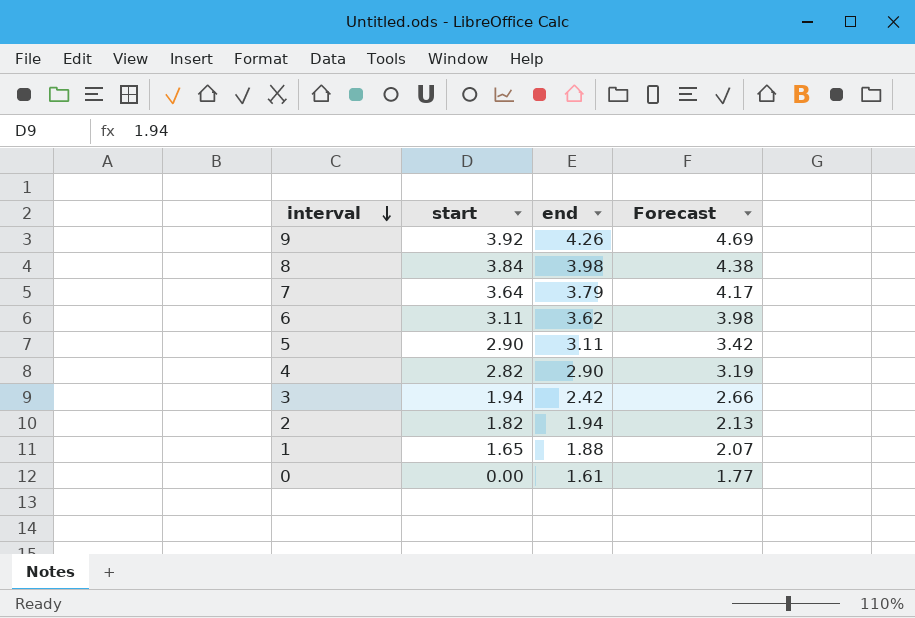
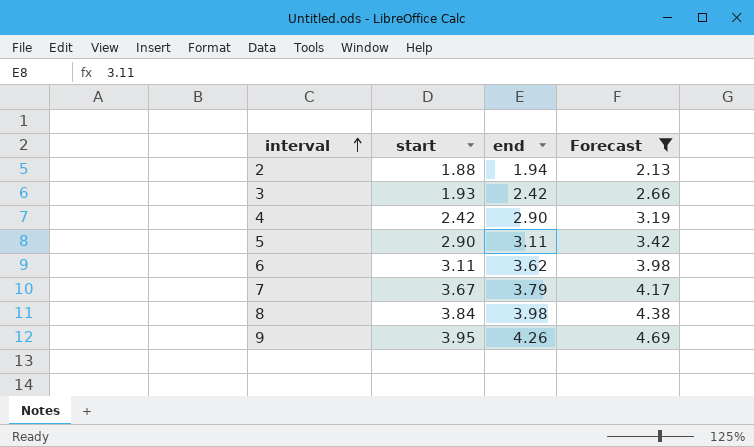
filter: none -> Forecast >= 2.13
row order: interval descending -> interval ascending
2 | start: 1.82 -> 1.88
3 | start: 1.94 -> 1.93
4 | start: 2.82 -> 2.42
7 | start: 3.64 -> 3.67
9 | start: 3.92 -> 3.95

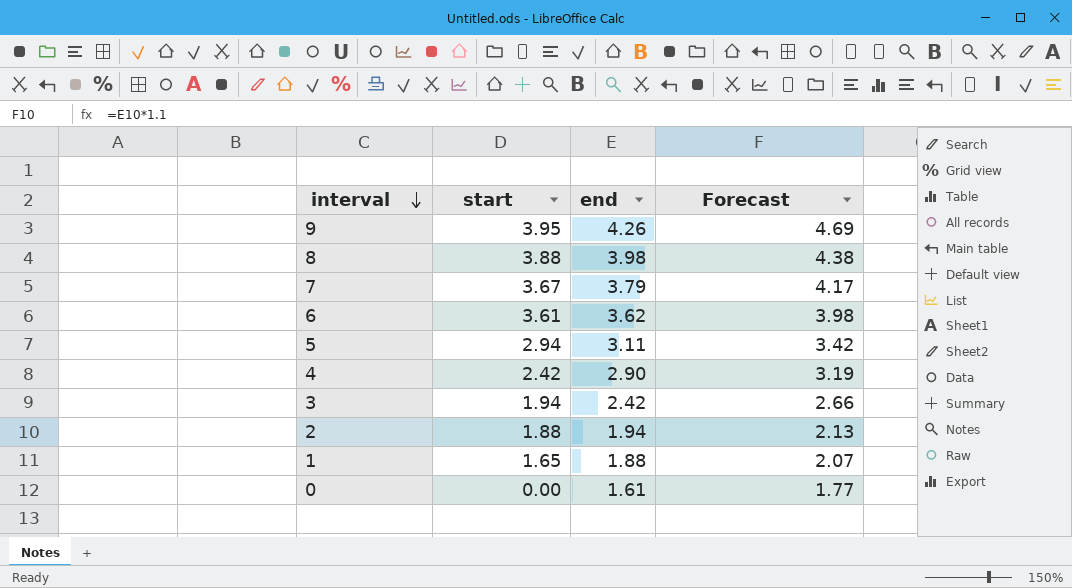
filter: Forecast >= 2.13 -> none
row order: interval ascending -> interval descending
8 | start: 3.84 -> 3.88
6 | start: 3.11 -> 3.61
5 | start: 2.90 -> 2.94
3 | start: 1.93 -> 1.94

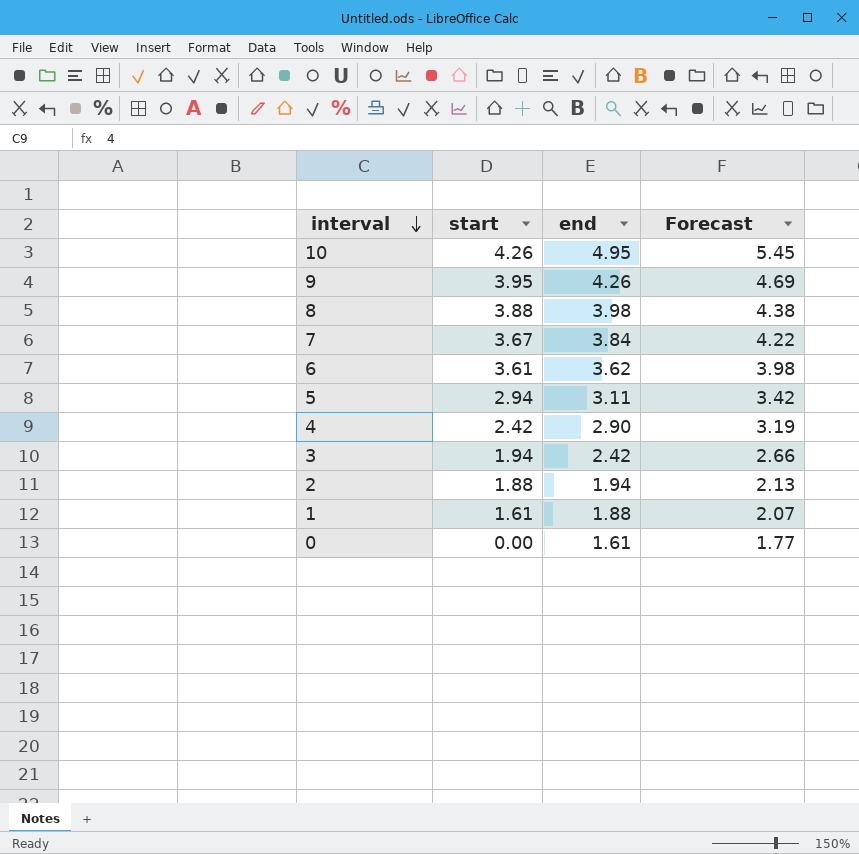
row 10: none -> 4.26 | 4.95 | 5.45
7 | end: 3.79 -> 3.84
7 | Forecast: 4.17 -> 4.22
1 | start: 1.65 -> 1.61

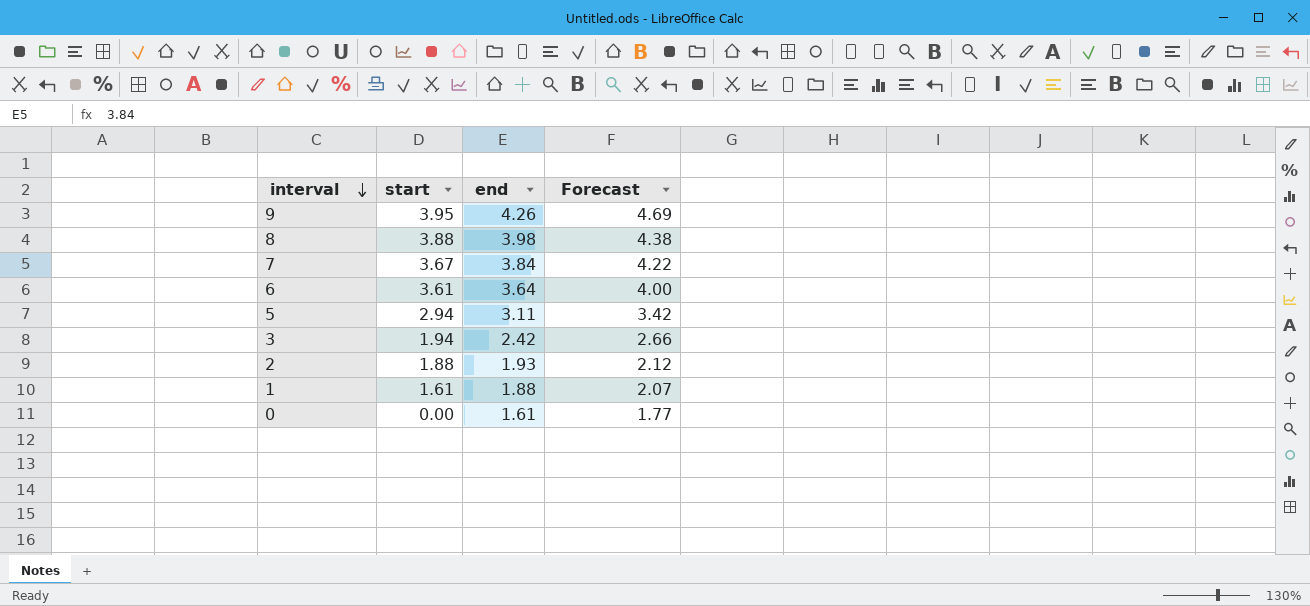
row 10: 4.26 | 4.95 | 5.45 -> none
row 4: 2.42 | 2.90 | 3.19 -> none
6 | end: 3.62 -> 3.64
6 | Forecast: 3.98 -> 4.00
2 | end: 1.94 -> 1.93
2 | Forecast: 2.13 -> 2.12

